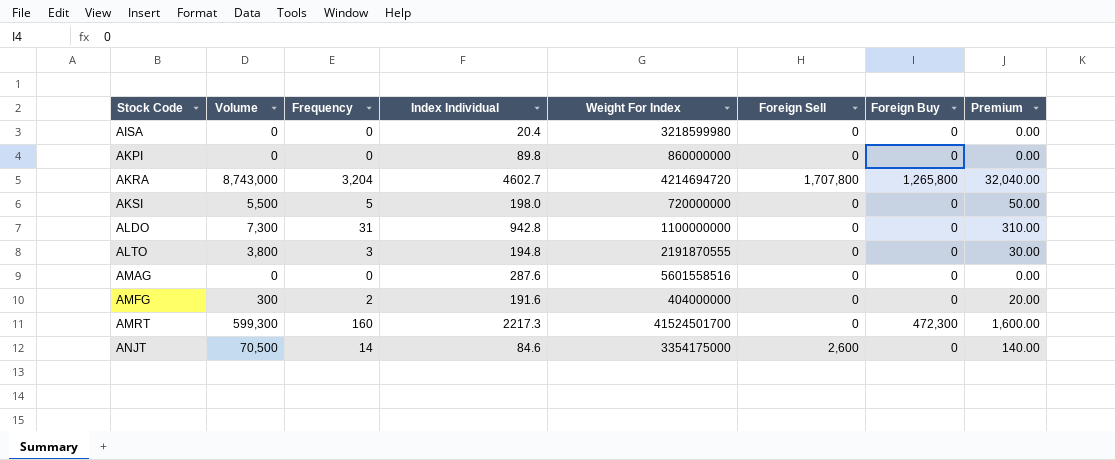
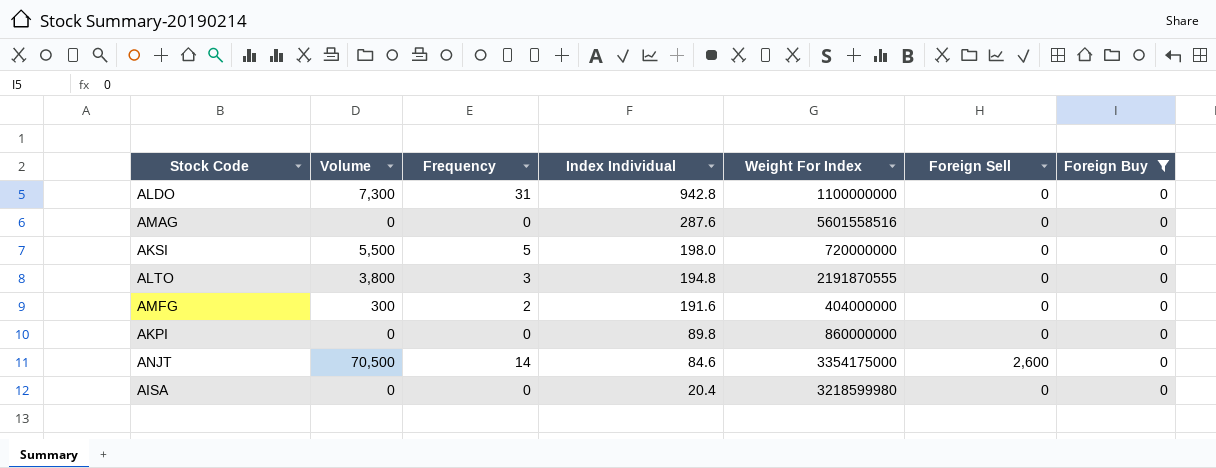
filter: none -> Foreign Buy = 0
row order: Stock Code ascending -> Index Individual descending
column Premium | formula: [Frequency] * 10 -> none

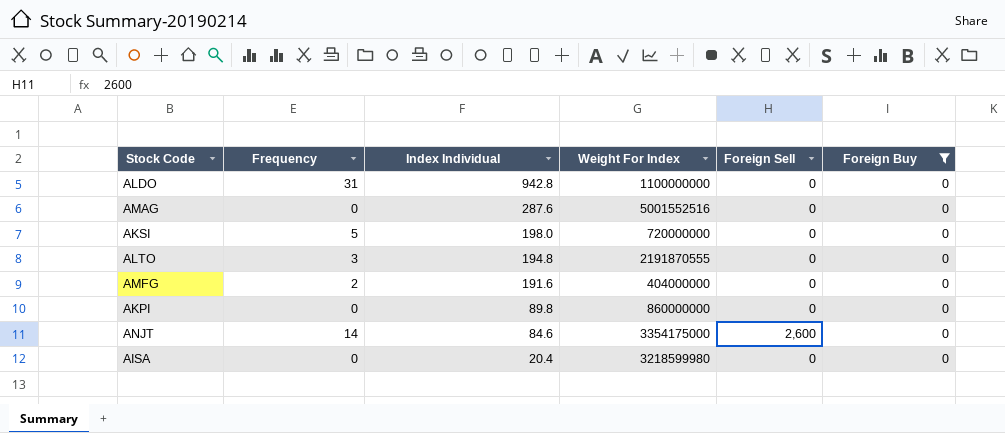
column Volume | position: 2 -> none
AMAG | Weight For Index: 5601558516 -> 5001552516

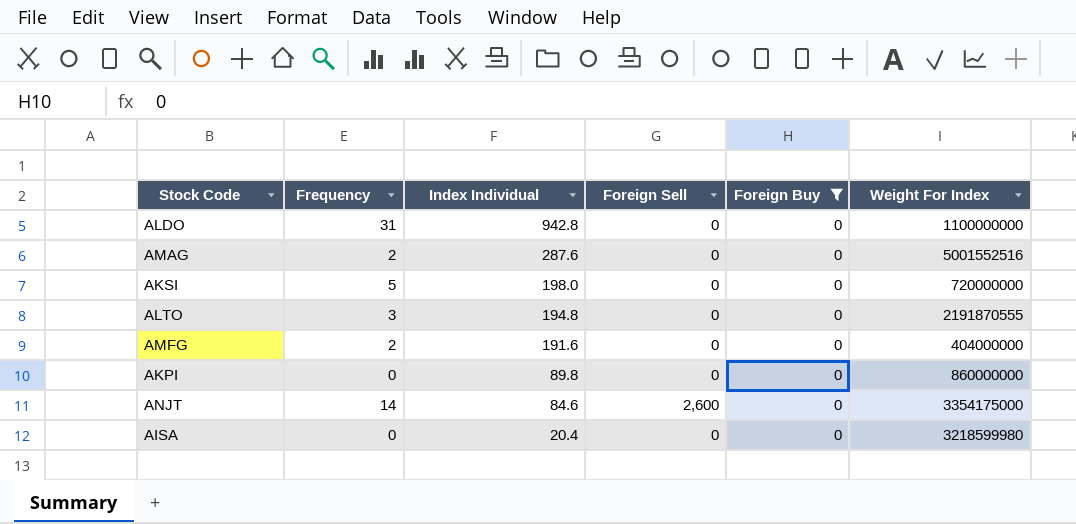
column Weight For Index | position: 4 -> 6
AMAG | Frequency: 0 -> 2

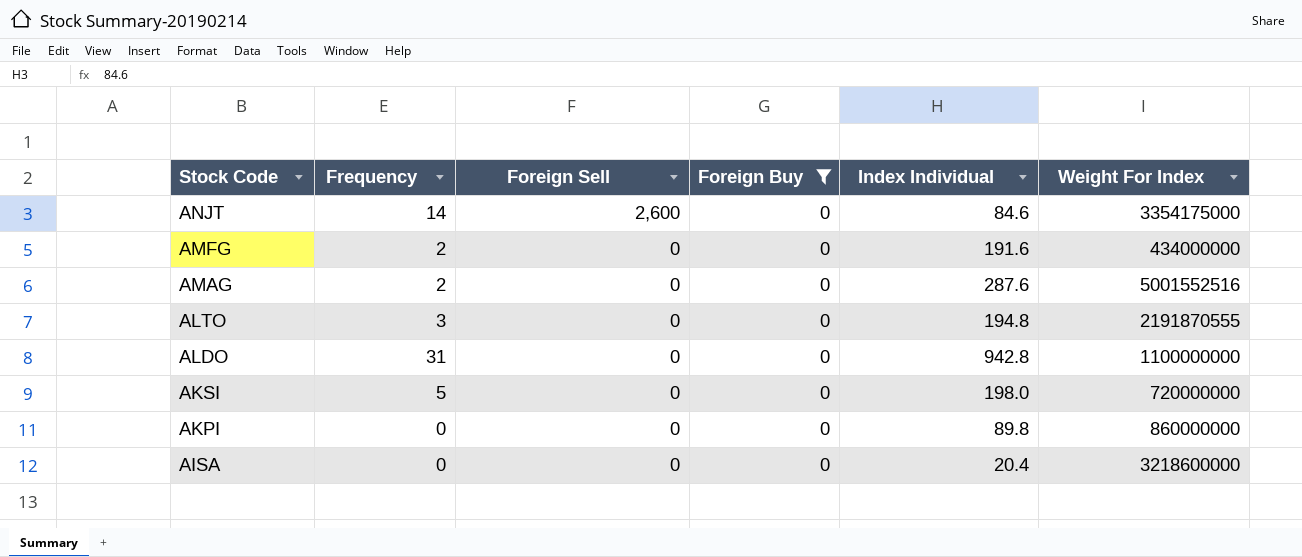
row order: Index Individual descending -> Stock Code descending
column Index Individual | position: 3 -> 5
AMFG | Weight For Index: 404000000 -> 434000000
AISA | Weight For Index: 3218599980 -> 3218600000

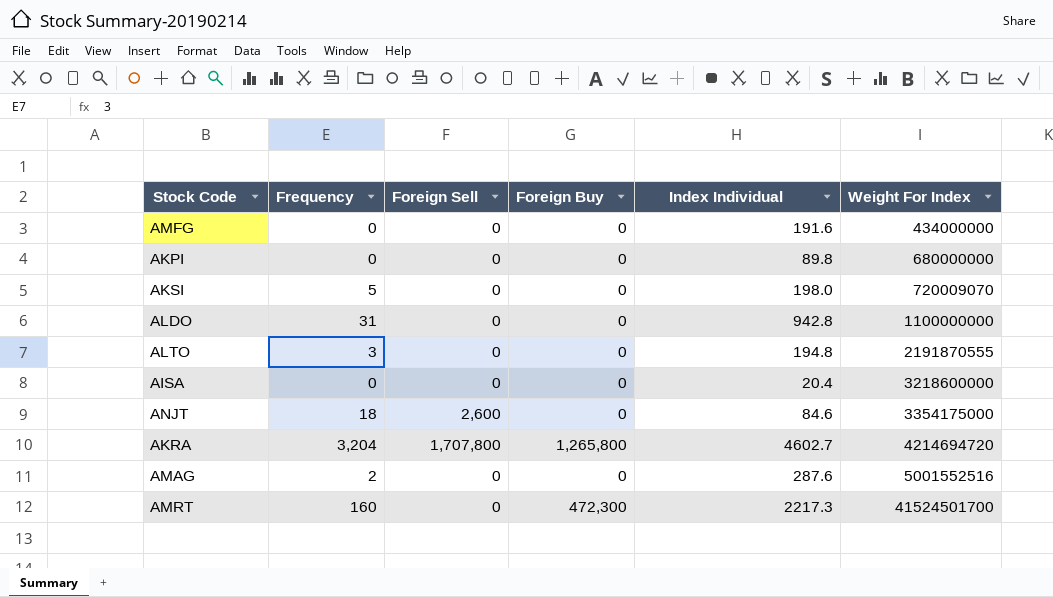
filter: Foreign Buy = 0 -> none
row order: Stock Code descending -> Weight For Index ascending
AMFG | Frequency: 2 -> 0
AKPI | Weight For Index: 860000000 -> 680000000
AKSI | Weight For Index: 720000000 -> 720009070
ANJT | Frequency: 14 -> 18

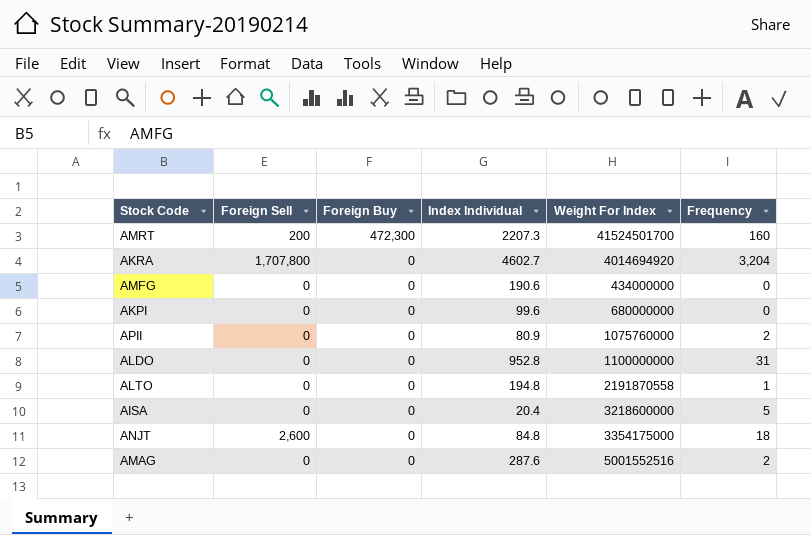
row order: Weight For Index ascending -> Foreign Buy descending
column Frequency | position: 2 -> 6
row AKSI: 5 | 0 | 0 | 198.0 | 720009070 -> none
AMRT | Foreign Sell: 0 -> 200
AMRT | Index Individual: 2217.3 -> 2207.3
AKRA | Foreign Buy: 1,265,800 -> 0
AKRA | Weight For Index: 4214694720 -> 4014694920
AMFG | Index Individual: 191.6 -> 190.6
AKPI | Index Individual: 89.8 -> 99.6
row APII: none -> 0 | 0 | 80.9 | 1075760000 | 2
ALDO | Index Individual: 942.8 -> 952.8
ALTO | Weight For Index: 2191870555 -> 2191870558
ALTO | Frequency: 3 -> 1
AISA | Frequency: 0 -> 5
ANJT | Index Individual: 84.6 -> 84.8

